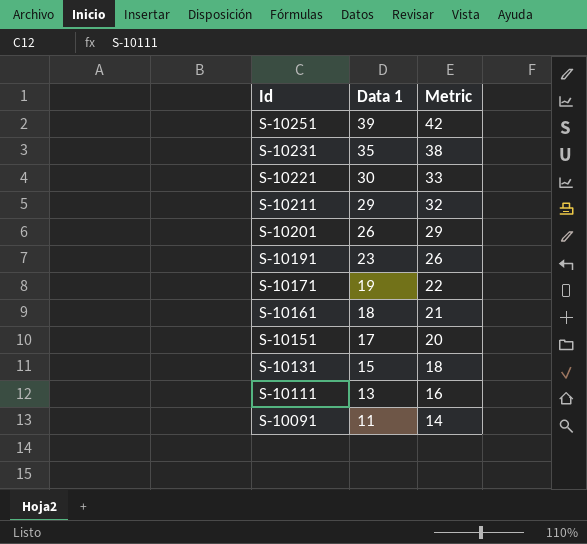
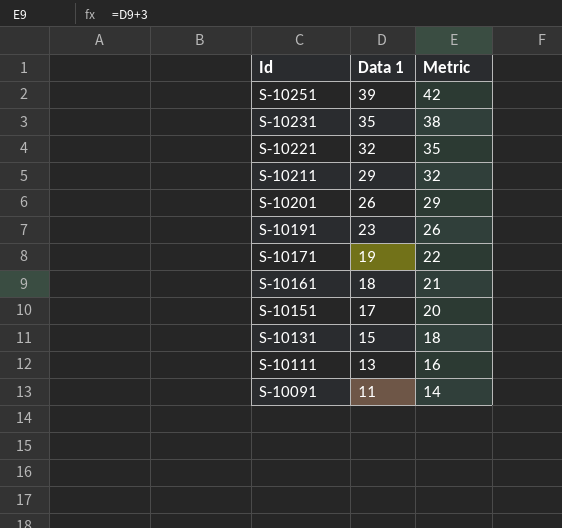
S-10221 | Data 1: 30 -> 32
S-10221 | Metric: 33 -> 35

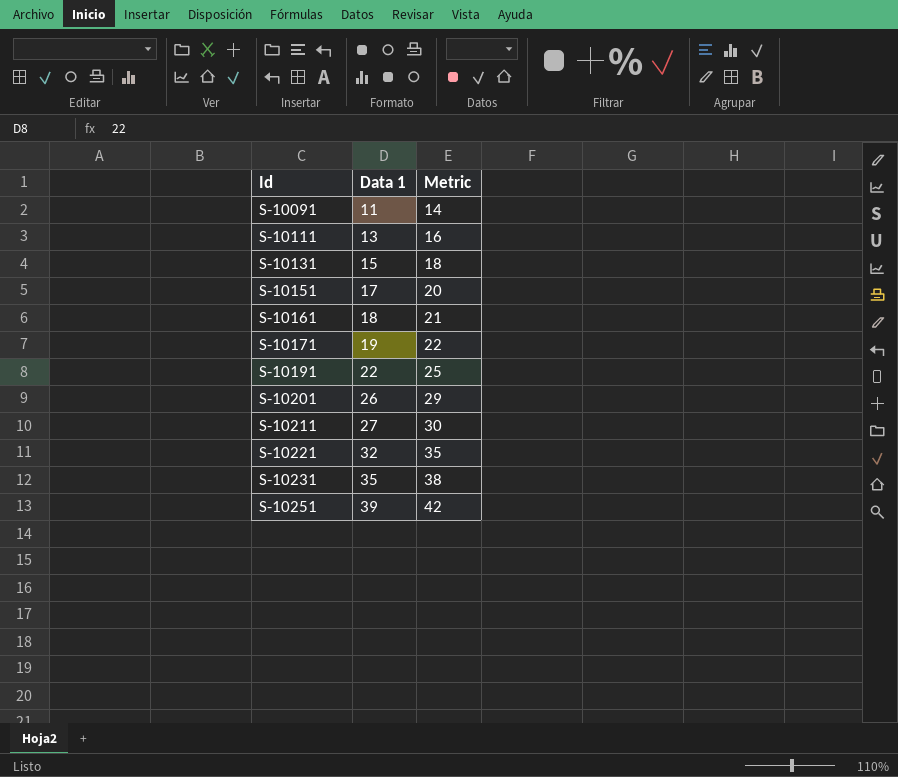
row order: Id descending -> Id ascending
S-10191 | Data 1: 23 -> 22
S-10191 | Metric: 26 -> 25
S-10211 | Data 1: 29 -> 27
S-10211 | Metric: 32 -> 30

